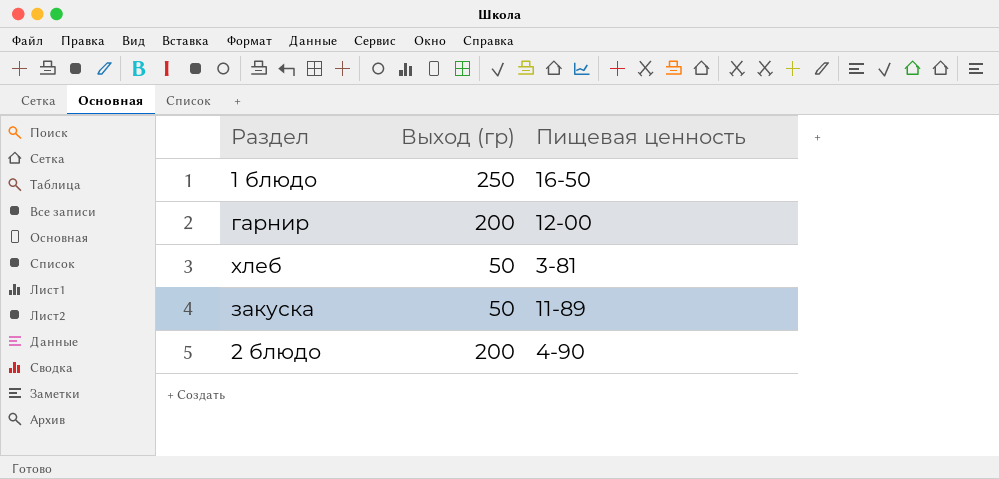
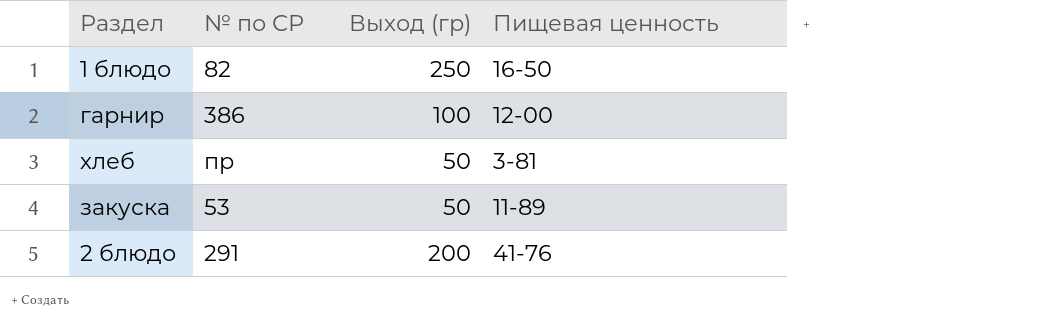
column № по СР | position: none -> 2
гарнир | Выход (гр): 200 -> 100
2 блюдо | Пищевая ценность: 4-90 -> 41-76

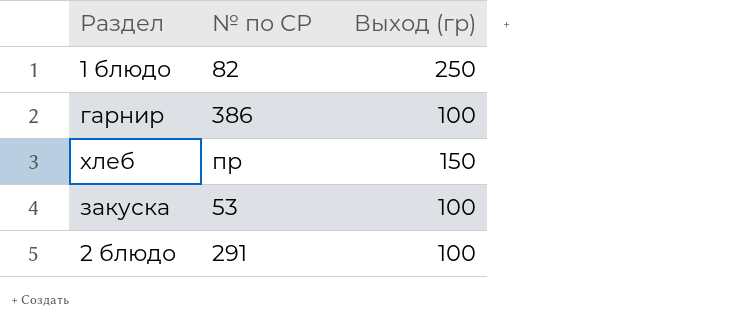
column Пищевая ценность | position: 4 -> none
хлеб | Выход (гр): 50 -> 150
закуска | Выход (гр): 50 -> 100
2 блюдо | Выход (гр): 200 -> 100

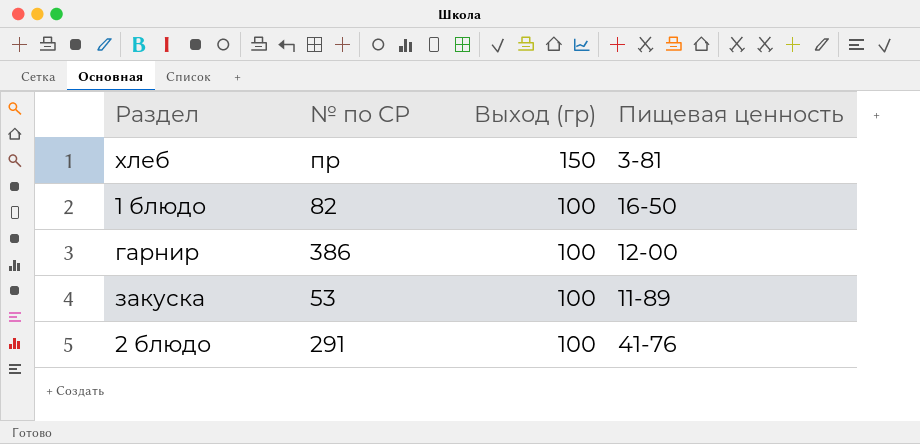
row order: none -> Выход (гр) descending
column Пищевая ценность | position: none -> 4
1 блюдо | Выход (гр): 250 -> 100

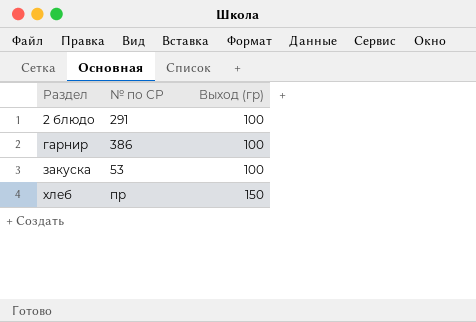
row order: Выход (гр) descending -> Раздел ascending
column Пищевая ценность | position: 4 -> none
row 1 блюдо: 82 | 100 | 16-50 -> none

